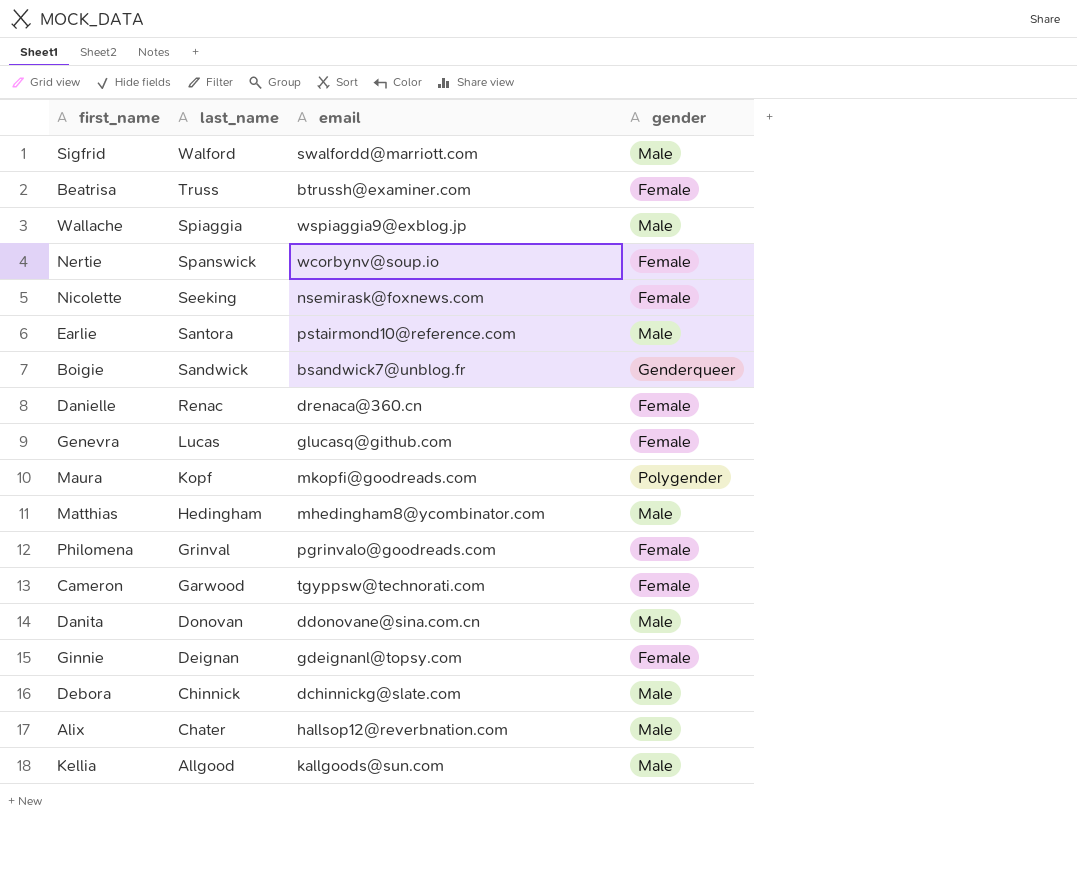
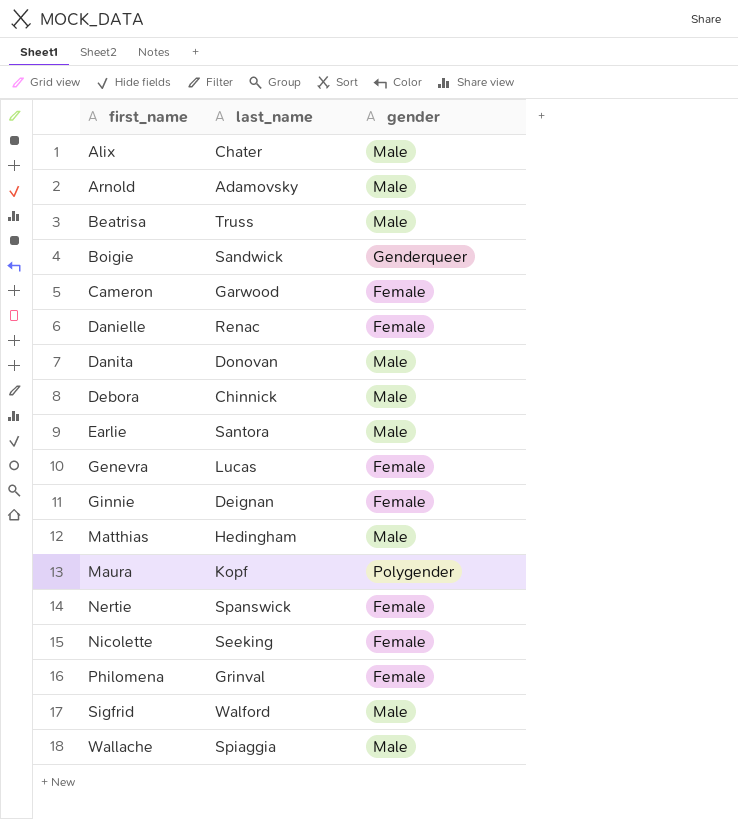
row order: last_name descending -> first_name ascending
column email | position: 3 -> none
row Kellia: Allgood | kallgoods@sun.com | Male -> none
row Arnold: none -> Adamovsky | Male
Beatrisa | gender: Female -> Male

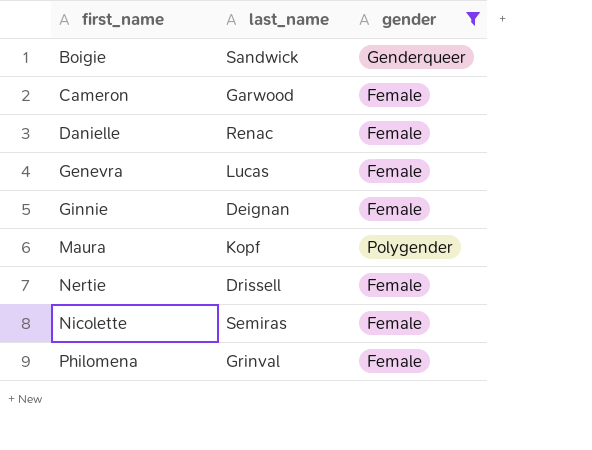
filter: none -> gender != Male
Nertie | last_name: Spanswick -> Drissell
Nicolette | last_name: Seeking -> Semiras

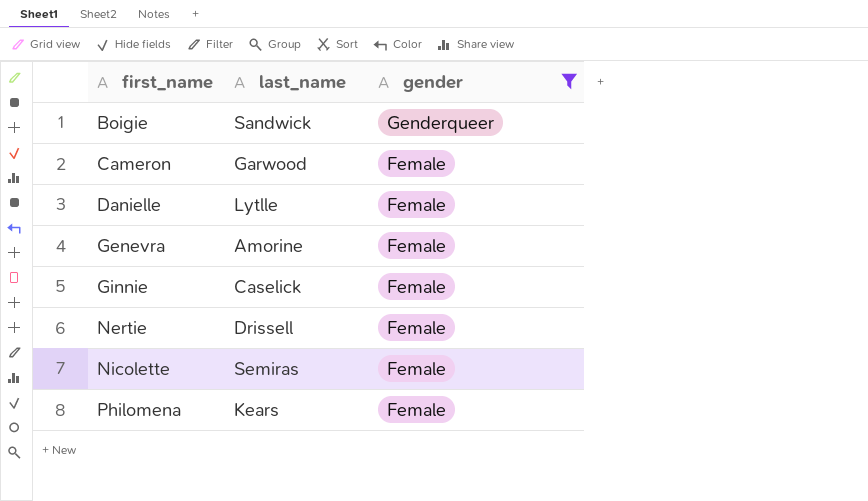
row Maura: Kopf | Polygender -> none
Danielle | last_name: Renac -> Lytlle
Genevra | last_name: Lucas -> Amorine
Ginnie | last_name: Deignan -> Caselick
Philomena | last_name: Grinval -> Kears

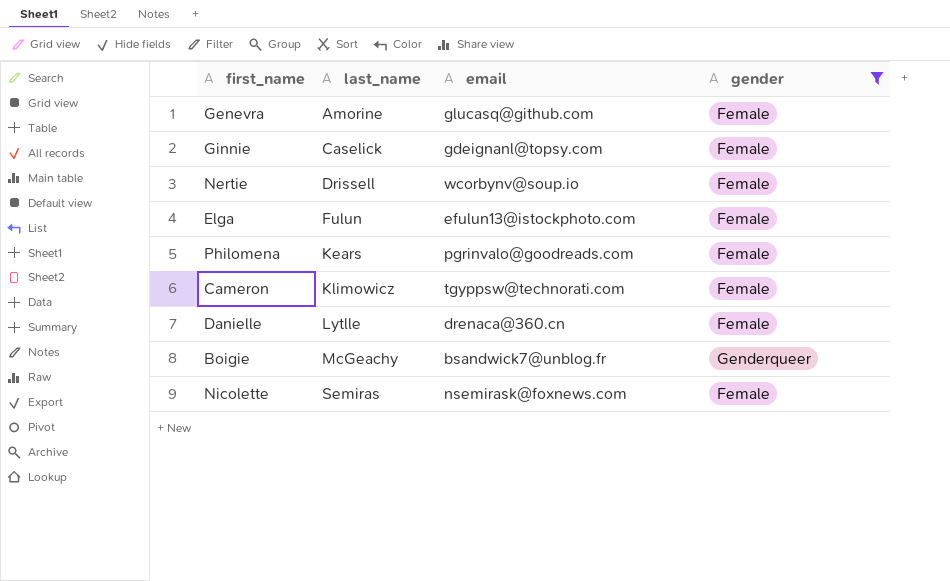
row order: first_name ascending -> last_name ascending
column email | position: none -> 3
row Elga: none -> Fulun | efulun13@istockphoto.com | Female
Cameron | last_name: Garwood -> Klimowicz
Boigie | last_name: Sandwick -> McGeachy

